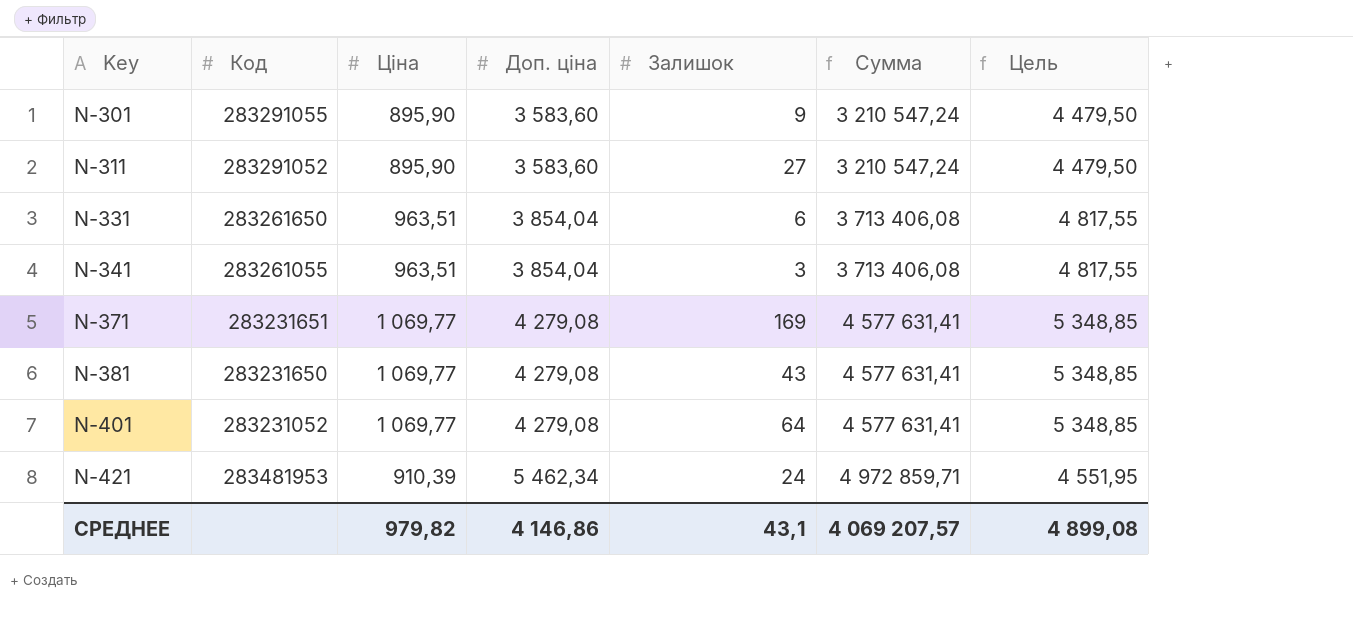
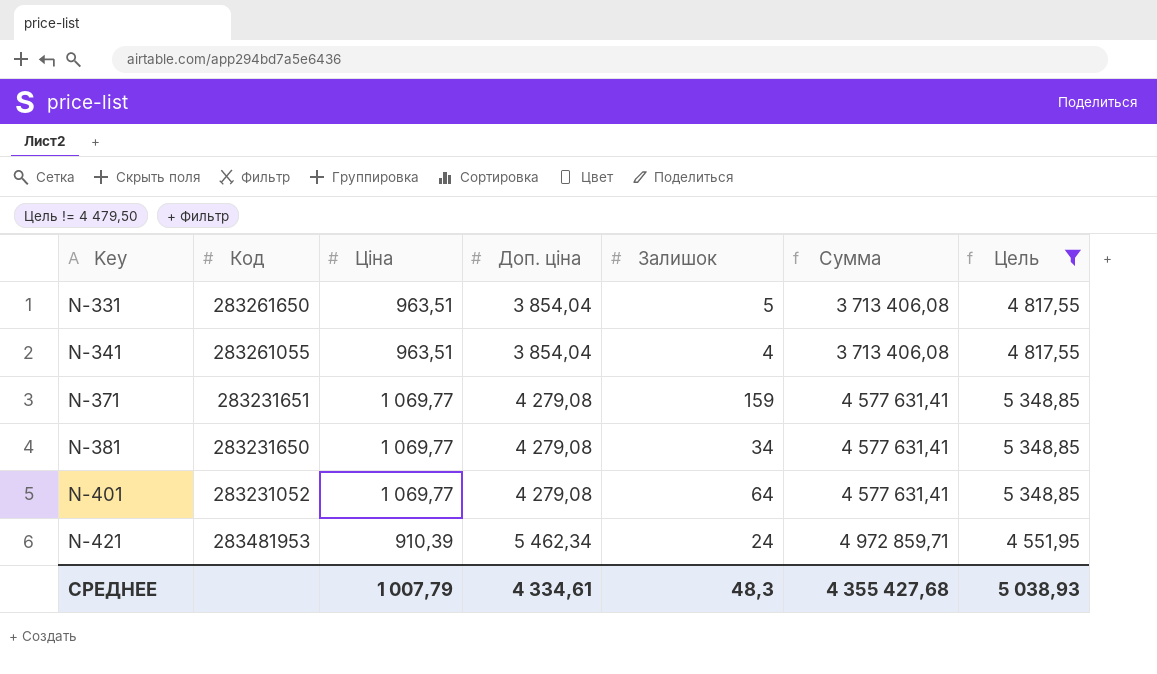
filter: none -> Цель != 4 479,50
N-331 | Залишок: 6 -> 5
N-341 | Залишок: 3 -> 4
N-371 | Залишок: 169 -> 159
N-381 | Залишок: 43 -> 34
СРЕДНЕЕ | Ціна: 979,82 -> 1 007,79
СРЕДНЕЕ | Доп. ціна: 4 146,86 -> 4 334,61
СРЕДНЕЕ | Залишок: 43,1 -> 48,3
СРЕДНЕЕ | Сумма: 4 069 207,57 -> 4 355 427,68
СРЕДНЕЕ | Цель: 4 899,08 -> 5 038,93

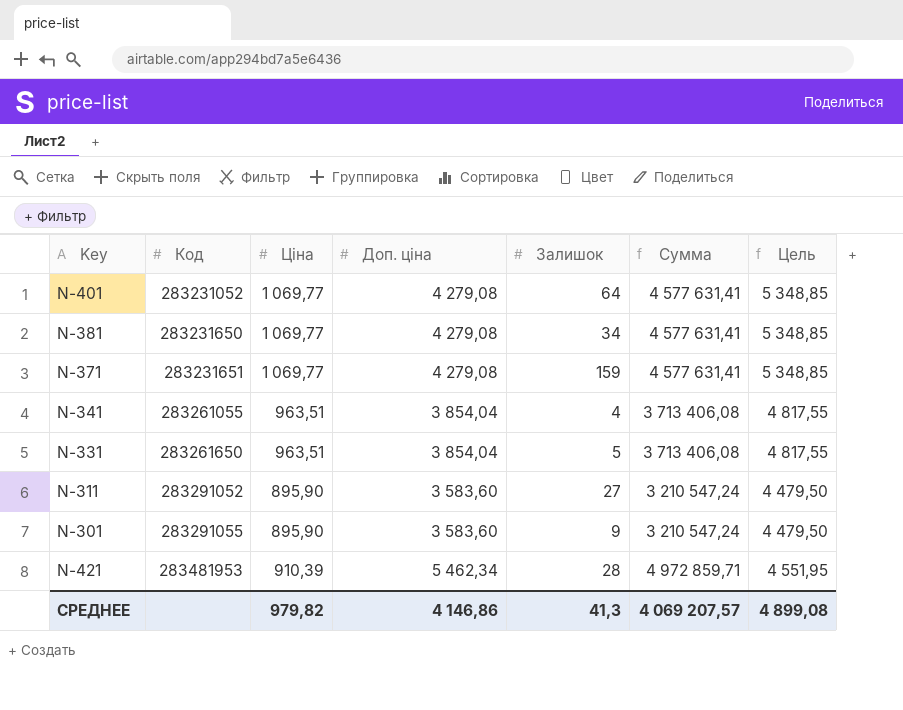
filter: Цель != 4 479,50 -> none
row order: Key ascending -> Код ascending
N-421 | Залишок: 24 -> 28
СРЕДНЕЕ | Ціна: 1 007,79 -> 979,82
СРЕДНЕЕ | Доп. ціна: 4 334,61 -> 4 146,86
СРЕДНЕЕ | Залишок: 48,3 -> 41,3
СРЕДНЕЕ | Сумма: 4 355 427,68 -> 4 069 207,57
СРЕДНЕЕ | Цель: 5 038,93 -> 4 899,08

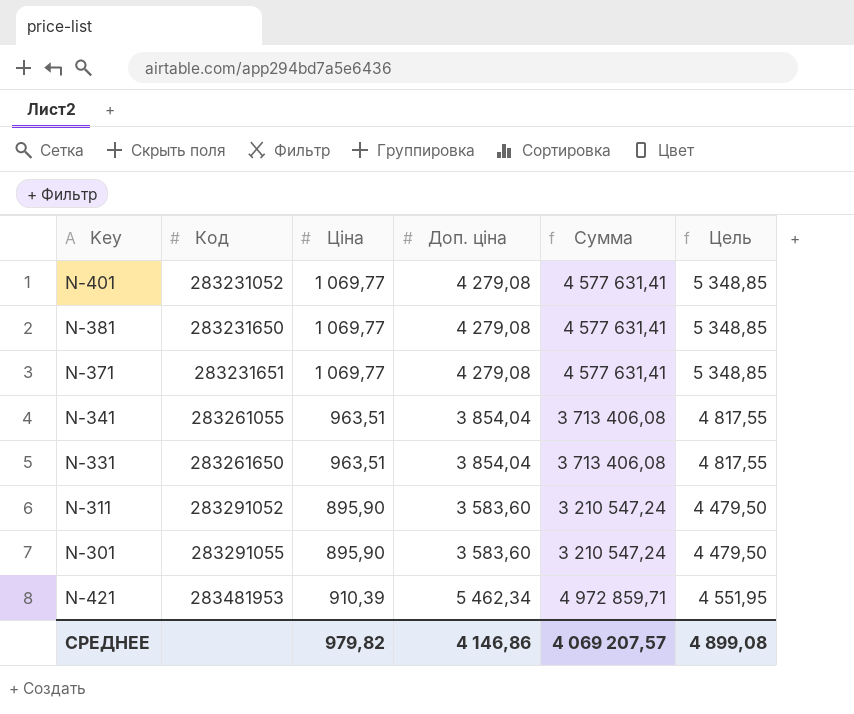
column Залишок | position: 5 -> none

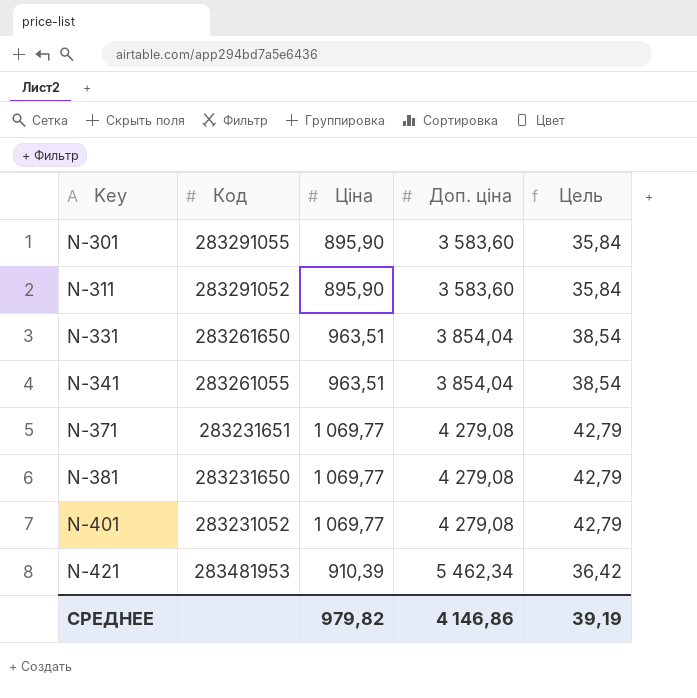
row order: Код ascending -> Key ascending
column Сумма | formula: [Ціна] * [Доп. ціна] -> none
column Цель | formula: [Ціна] * 5 -> [Ціна] * 0,04
СРЕДНЕЕ | Цель: 4 899,08 -> 39,19

